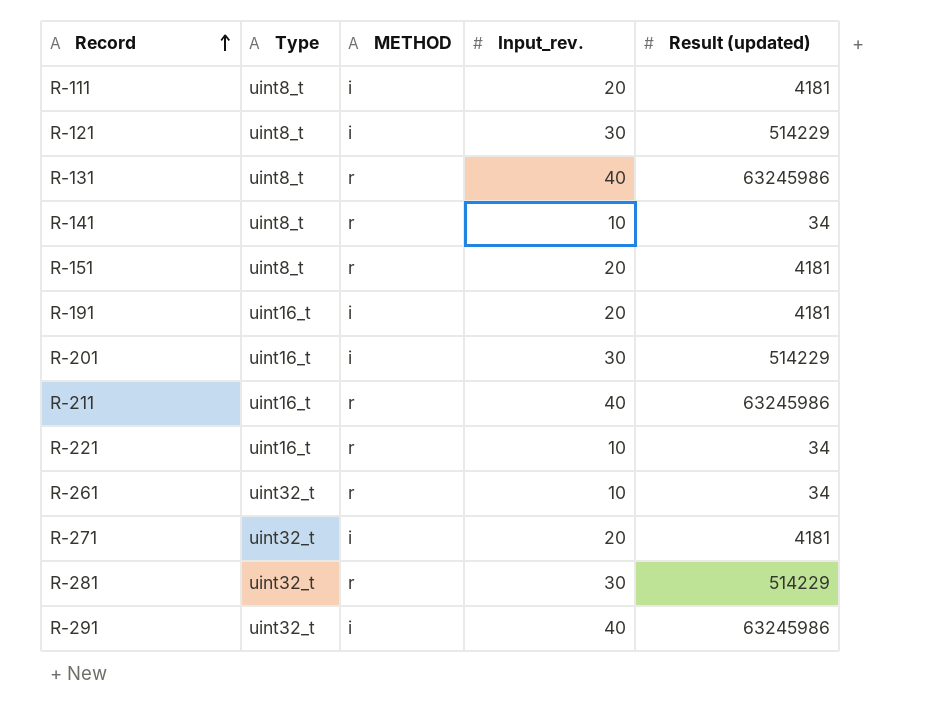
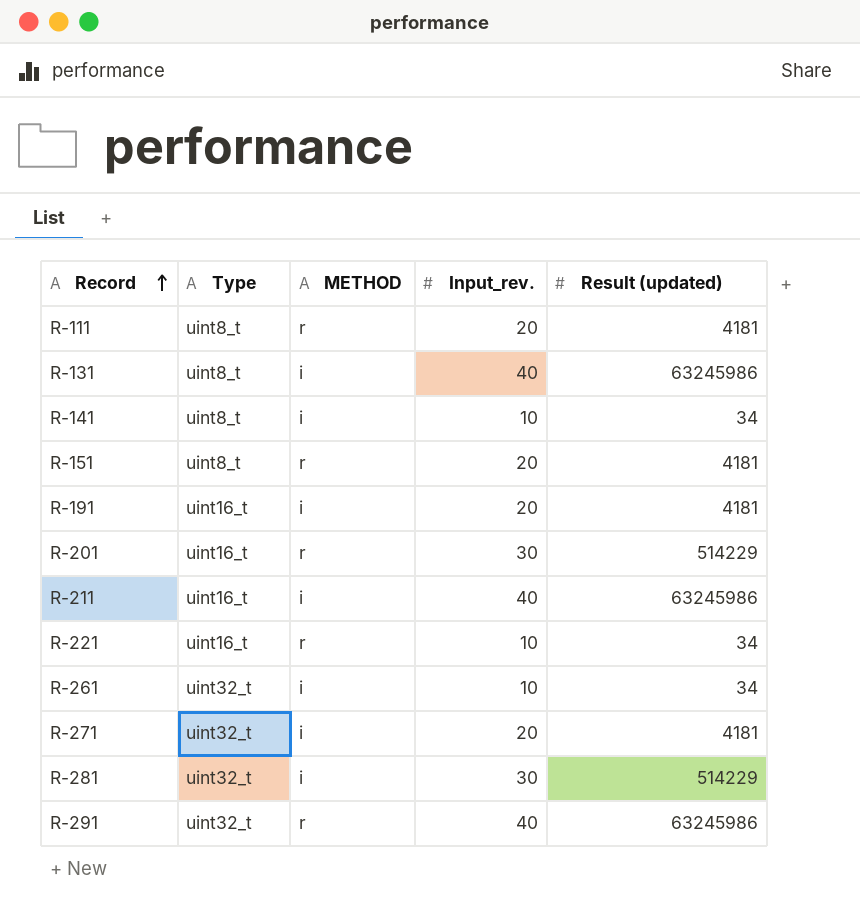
row R-121: uint8_t | i | 30 | 514229 -> none
R-111 | METHOD: i -> r
R-131 | METHOD: r -> i
R-141 | METHOD: r -> i
R-201 | METHOD: i -> r
R-211 | METHOD: r -> i
R-261 | METHOD: r -> i
R-281 | METHOD: r -> i
R-291 | METHOD: i -> r

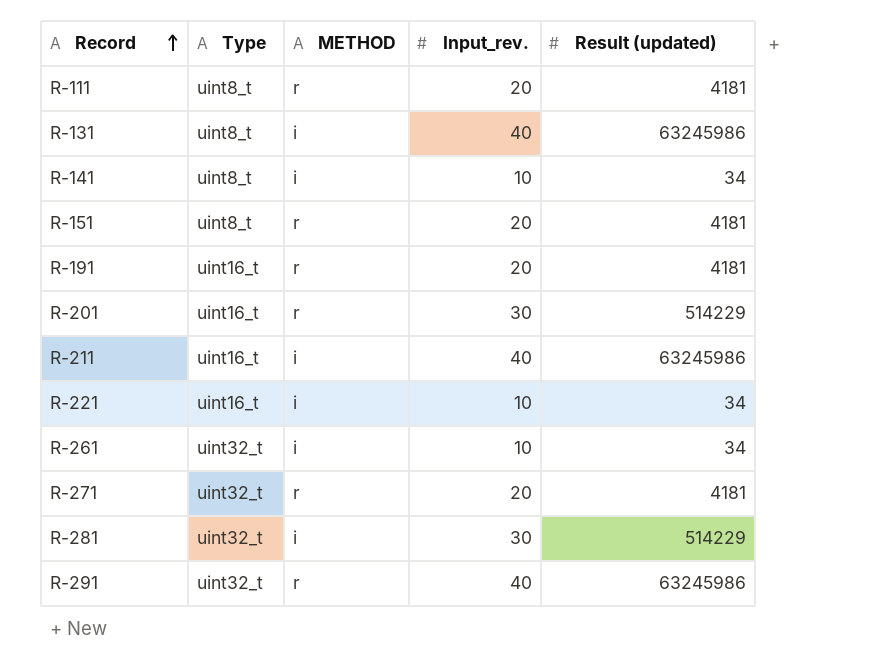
R-191 | METHOD: i -> r
R-221 | METHOD: r -> i
R-271 | METHOD: i -> r

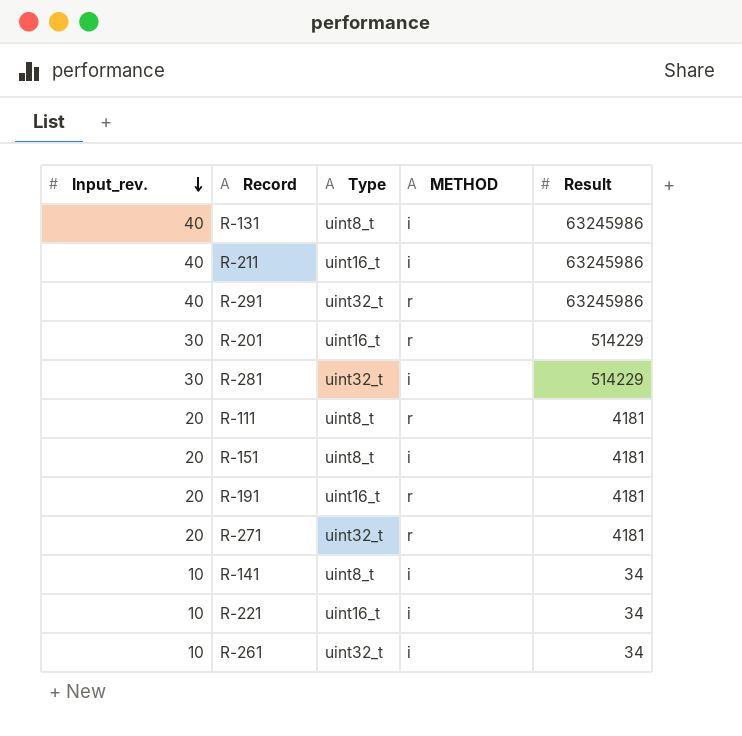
row order: Record ascending -> Input_rev. descending
column Input_rev. | position: 4 -> 1
column name: Result (updated) -> Result
R-151 | METHOD: r -> i

